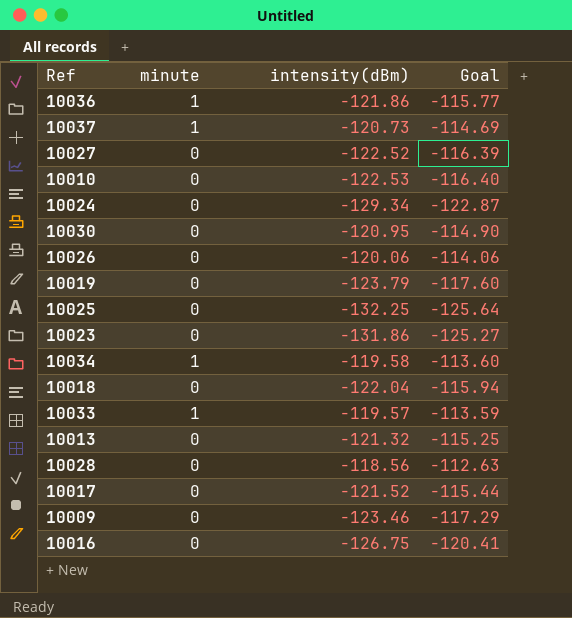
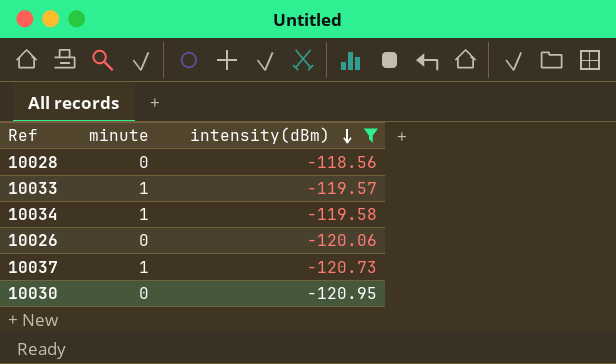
filter: none -> intensity(dBm) >= -120.95
row order: none -> intensity(dBm) descending
column Goal | formula: [intensity(dBm)] * 0.95 -> none

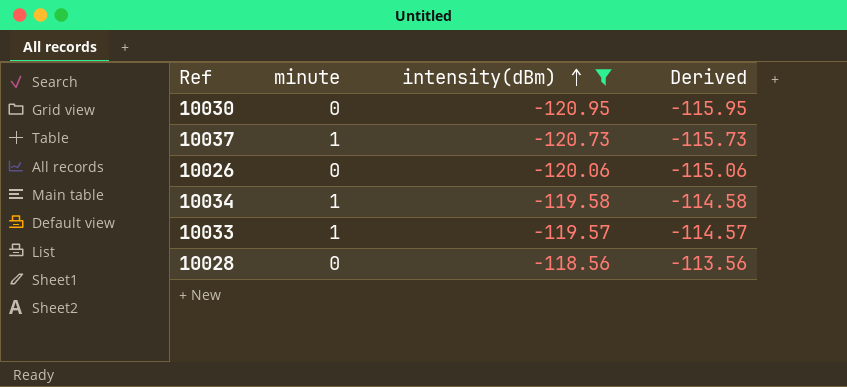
row order: intensity(dBm) descending -> intensity(dBm) ascending
column Derived | formula: none -> [intensity(dBm)] + 5

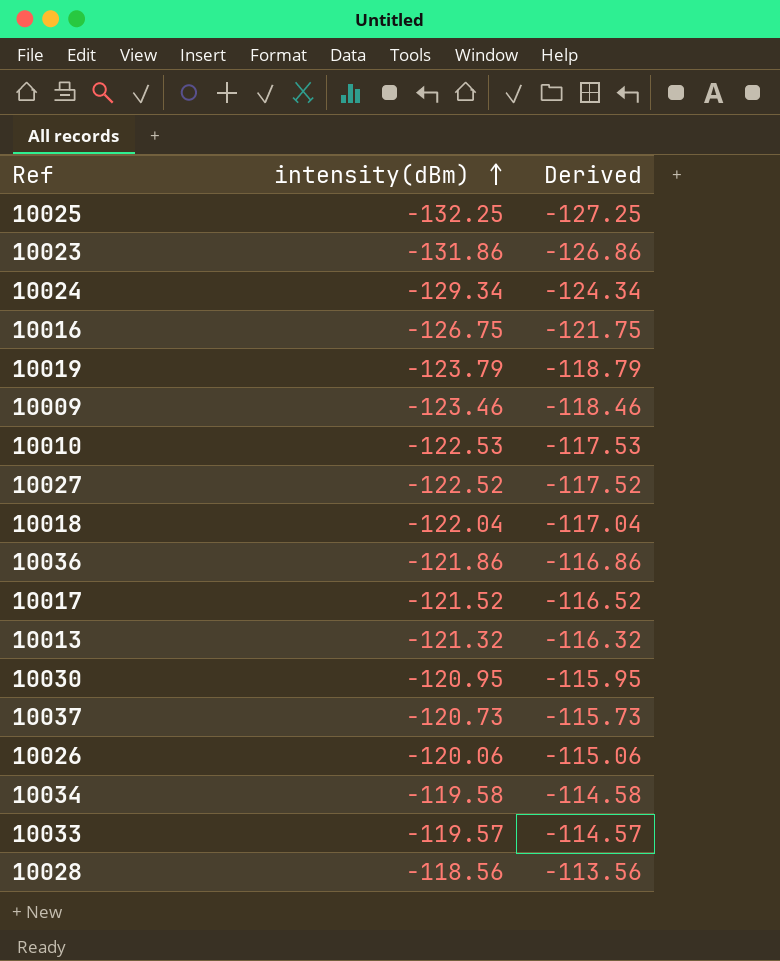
filter: intensity(dBm) >= -120.95 -> none
column minute | position: 2 -> none

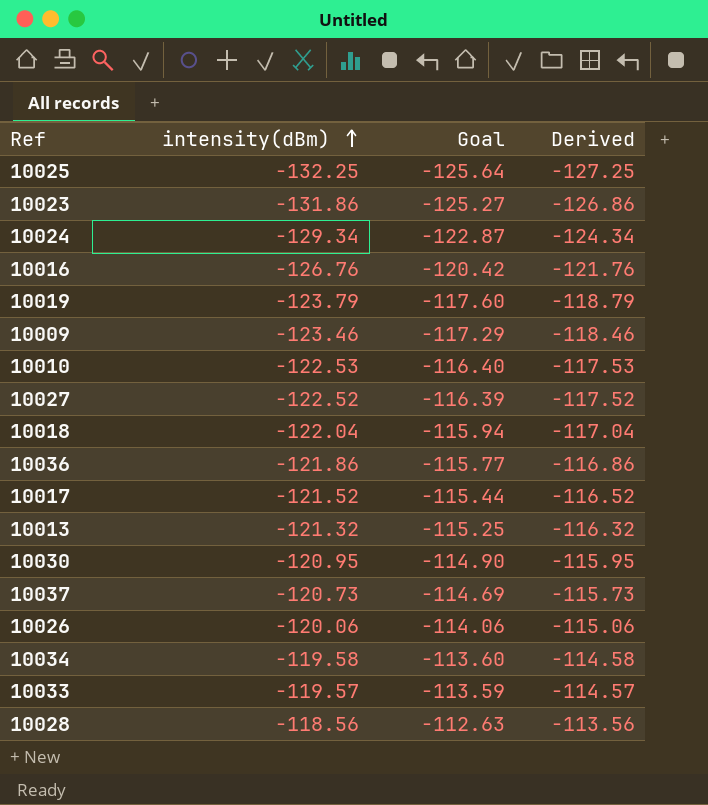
column Goal | formula: none -> [intensity(dBm)] * 0.95
10016 | intensity(dBm): -126.75 -> -126.76
10016 | Derived: -121.75 -> -121.76

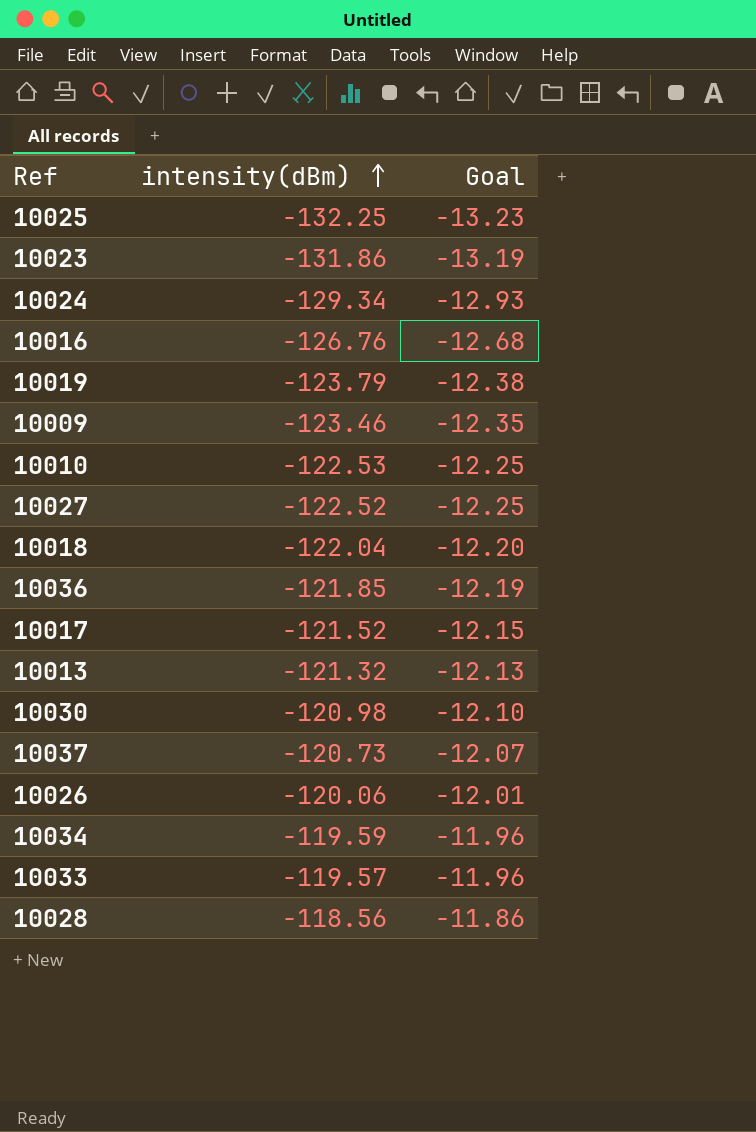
column Derived | formula: [intensity(dBm)] + 5 -> none
column Goal | formula: [intensity(dBm)] * 0.95 -> [intensity(dBm)] * 0.1
10036 | intensity(dBm): -121.86 -> -121.85
10030 | intensity(dBm): -120.95 -> -120.98
10034 | intensity(dBm): -119.58 -> -119.59

